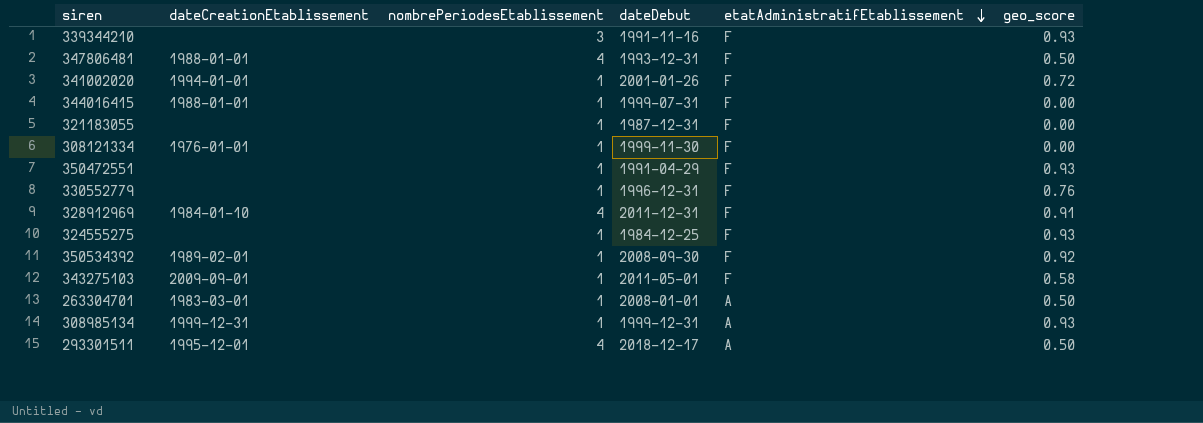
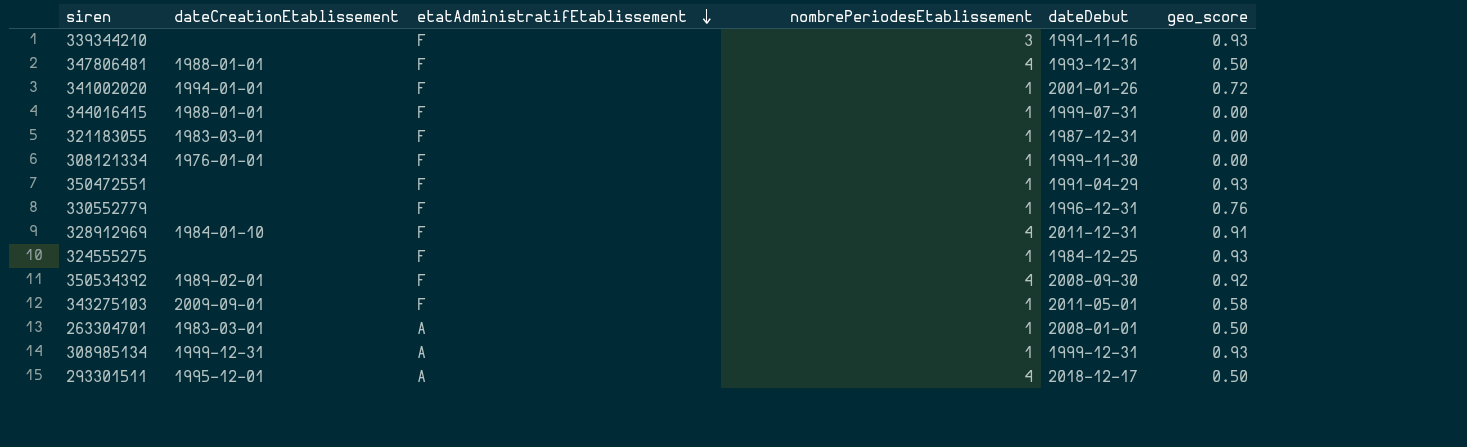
column etatAdministratifEtablissement | position: 5 -> 3
321183055 | dateCreationEtablissement: none -> 1983-03-01
350534392 | nombrePeriodesEtablissement: 1 -> 4

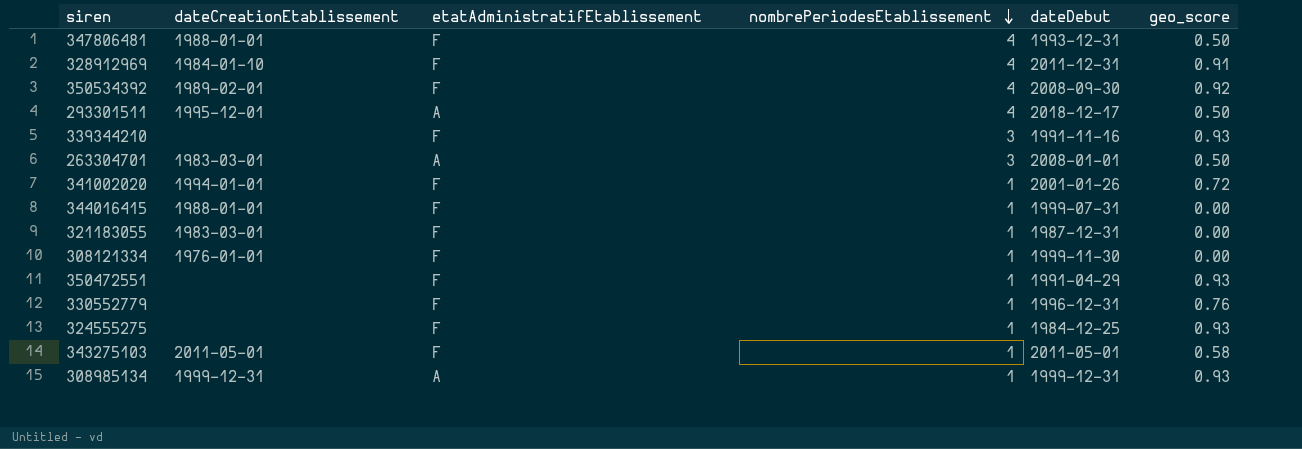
row order: etatAdministratifEtablissement descending -> nombrePeriodesEtablissement descending
263304701 | nombrePeriodesEtablissement: 1 -> 3
343275103 | dateCreationEtablissement: 2009-09-01 -> 2011-05-01

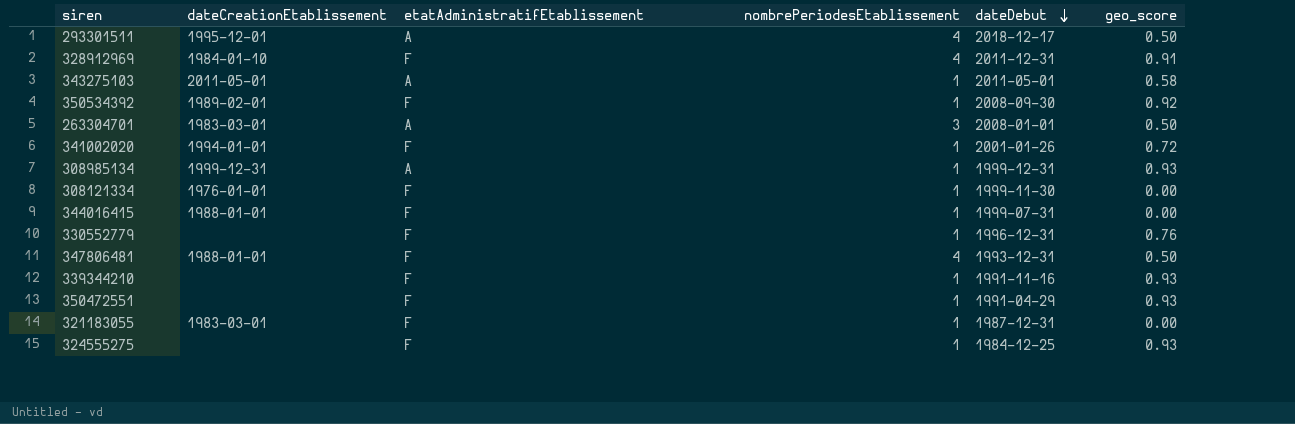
row order: nombrePeriodesEtablissement descending -> dateDebut descending
343275103 | etatAdministratifEtablissement: F -> A
350534392 | nombrePeriodesEtablissement: 4 -> 1
339344210 | nombrePeriodesEtablissement: 3 -> 1

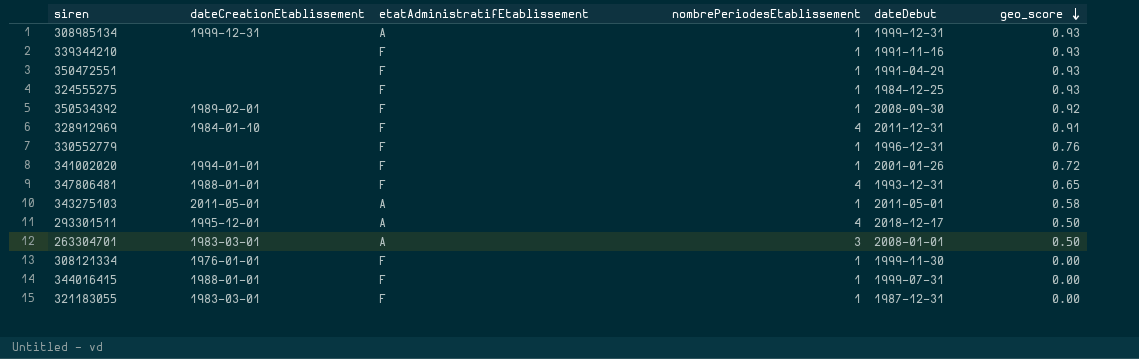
row order: dateDebut descending -> geo_score descending
347806481 | geo_score: 0.50 -> 0.65

